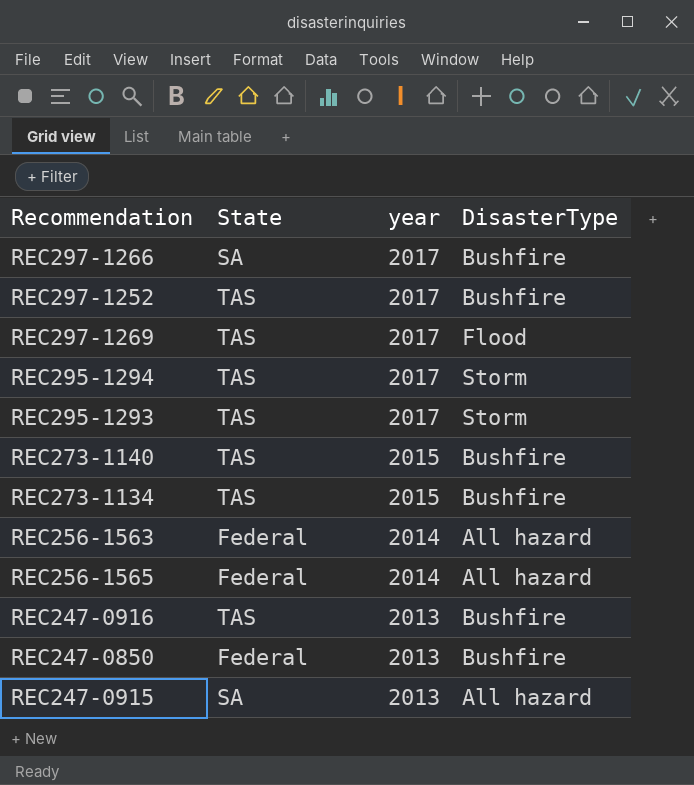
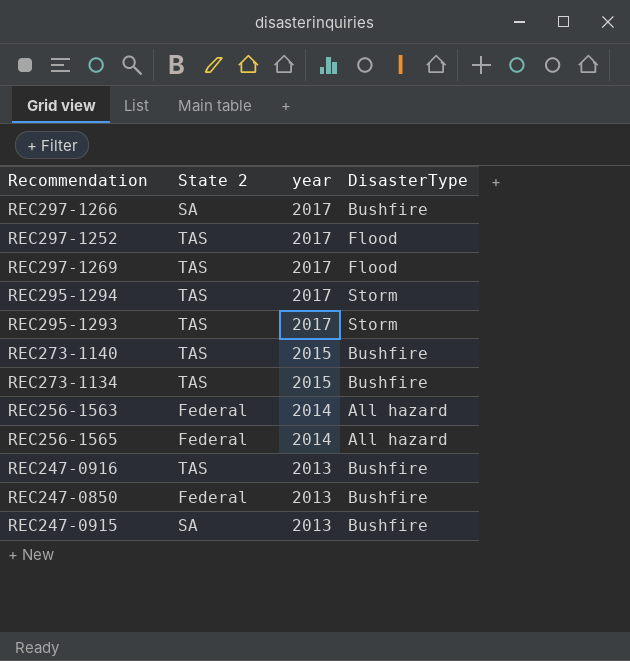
column name: State -> State 2
REC297-1252 | DisasterType: Bushfire -> Flood
REC247-0915 | DisasterType: All hazard -> Bushfire

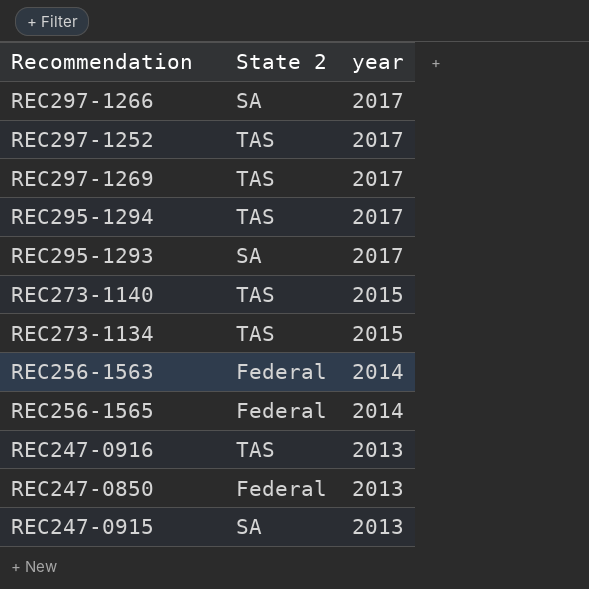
column DisasterType | position: 4 -> none
REC295-1293 | State 2: TAS -> SA

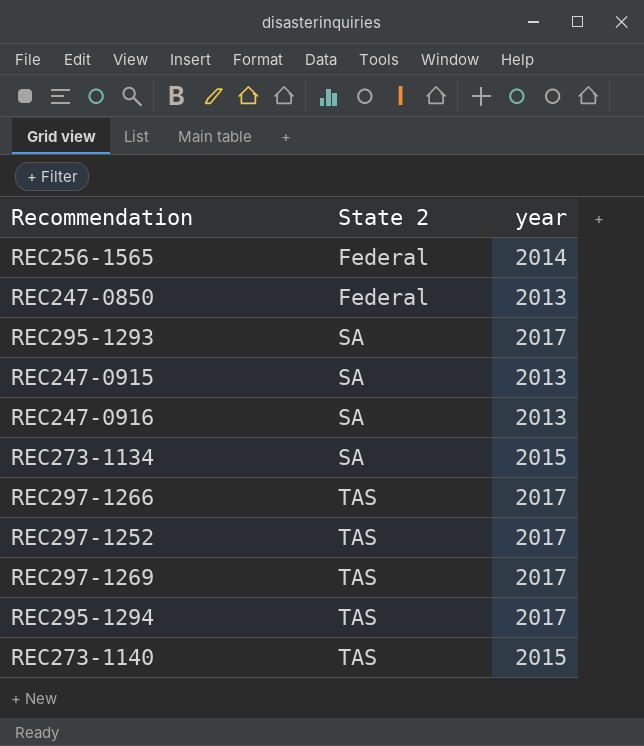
row order: year descending -> State 2 ascending
row REC256-1563: Federal | 2014 -> none
REC247-0916 | State 2: TAS -> SA
REC273-1134 | State 2: TAS -> SA
REC297-1266 | State 2: SA -> TAS

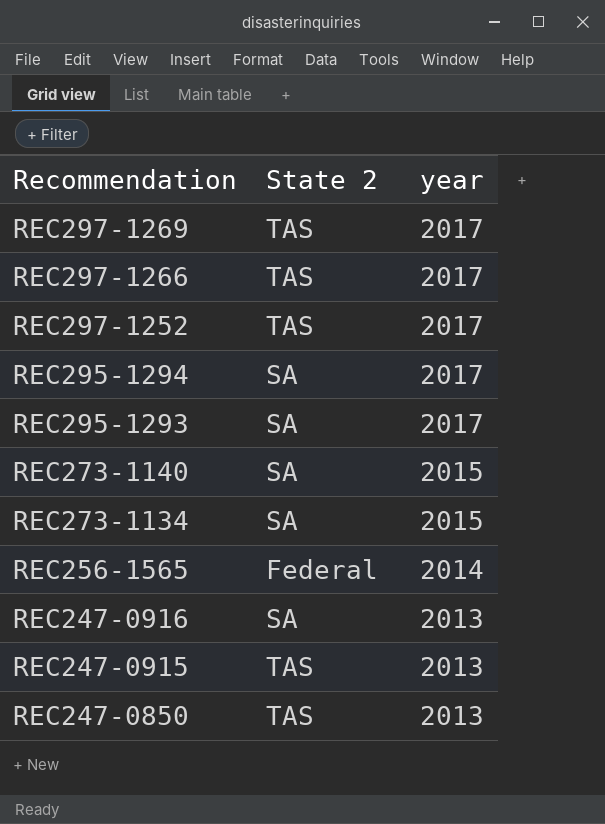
row order: State 2 ascending -> Recommendation descending
REC295-1294 | State 2: TAS -> SA
REC273-1140 | State 2: TAS -> SA
REC247-0915 | State 2: SA -> TAS
REC247-0850 | State 2: Federal -> TAS

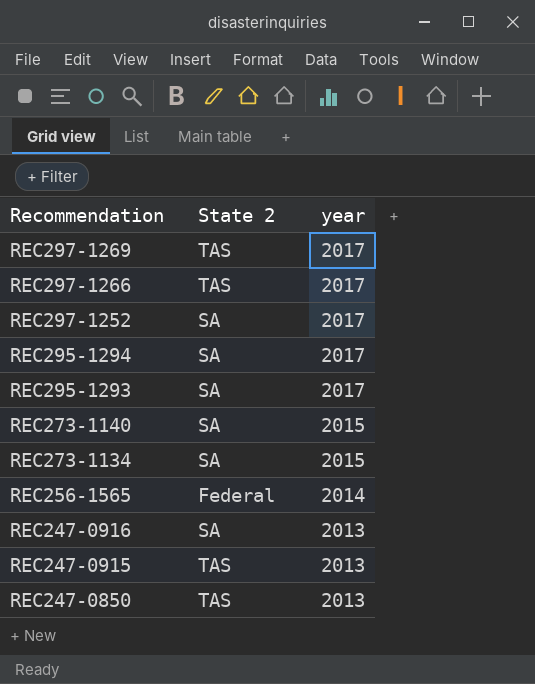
REC297-1252 | State 2: TAS -> SA

